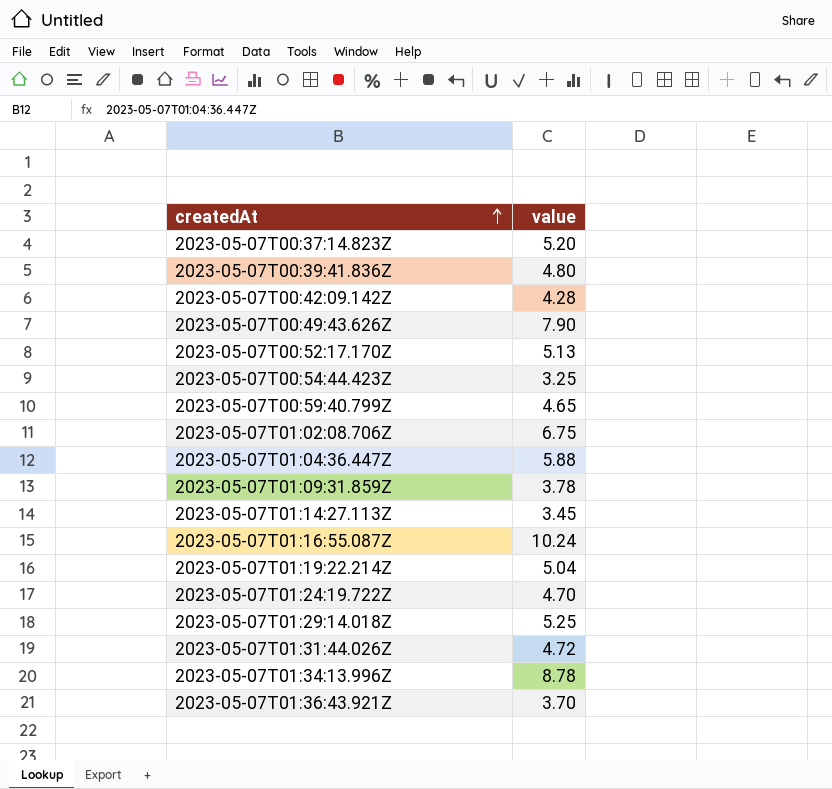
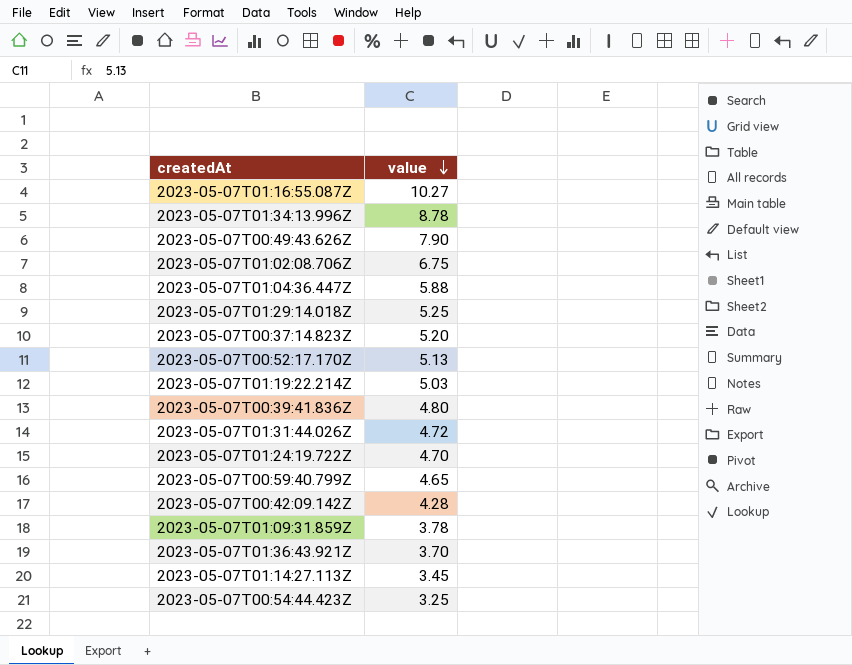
row order: createdAt ascending -> value descending
2023-05-07T01:16:55.087Z | value: 10.24 -> 10.27
2023-05-07T01:19:22.214Z | value: 5.04 -> 5.03

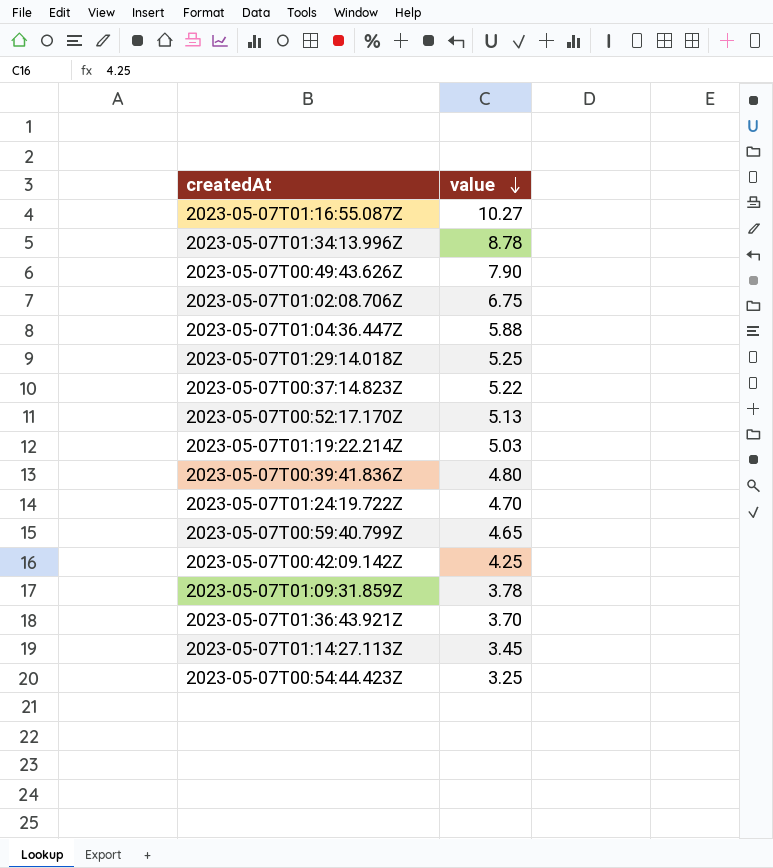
row 2023-05-07T01:31:44.026Z: 4.72 -> none
2023-05-07T00:37:14.823Z | value: 5.20 -> 5.22
2023-05-07T00:42:09.142Z | value: 4.28 -> 4.25

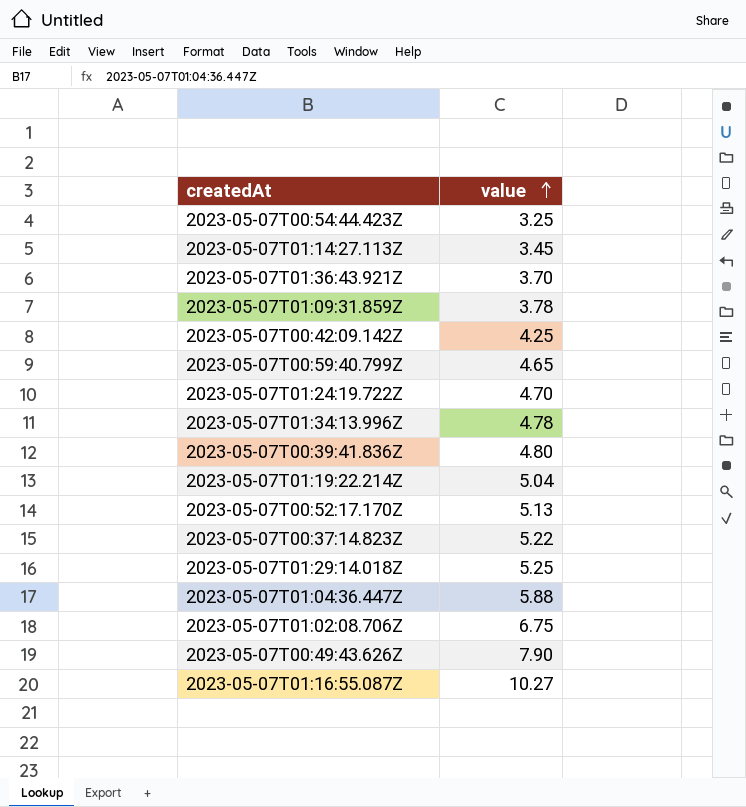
row order: value descending -> value ascending
2023-05-07T01:34:13.996Z | value: 8.78 -> 4.78
2023-05-07T01:19:22.214Z | value: 5.03 -> 5.04

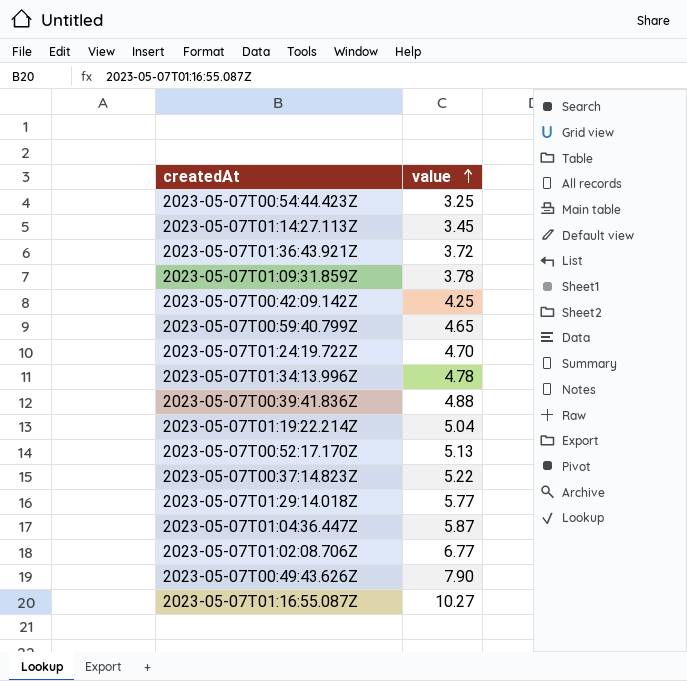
2023-05-07T01:36:43.921Z | value: 3.70 -> 3.72
2023-05-07T00:39:41.836Z | value: 4.80 -> 4.88
2023-05-07T01:29:14.018Z | value: 5.25 -> 5.77
2023-05-07T01:04:36.447Z | value: 5.88 -> 5.87
2023-05-07T01:02:08.706Z | value: 6.75 -> 6.77

